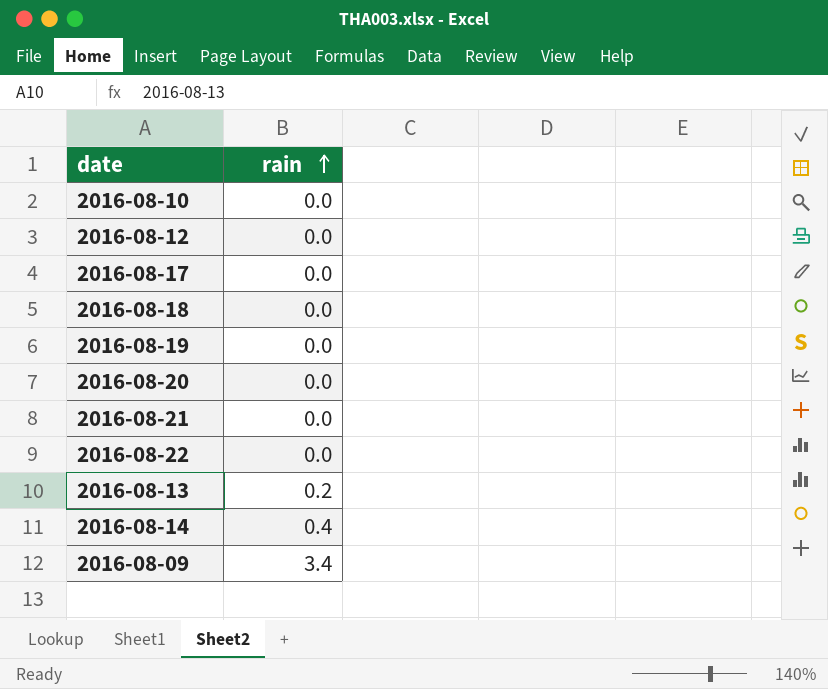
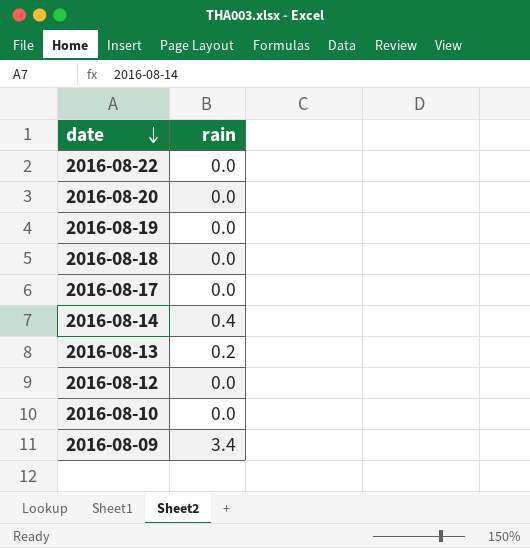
row order: rain ascending -> date descending
row 2016-08-21: 0.0 -> none

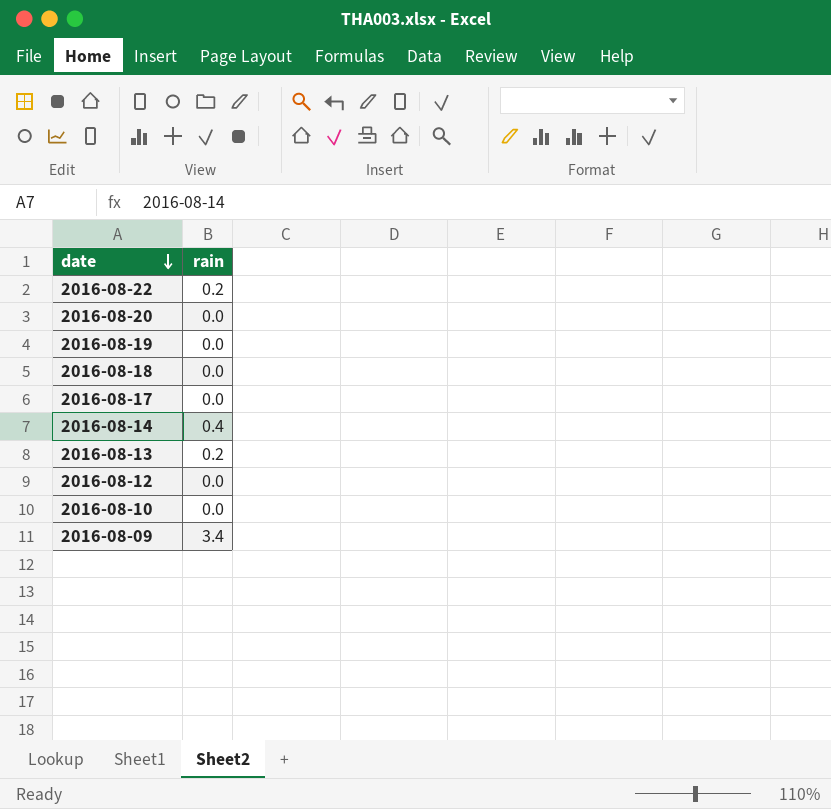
2016-08-22 | rain: 0.0 -> 0.2

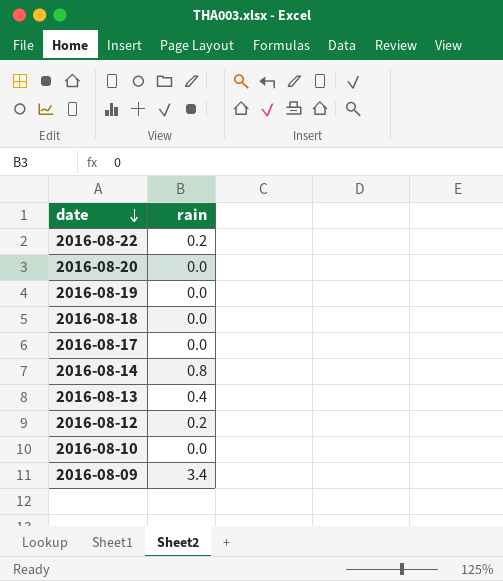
2016-08-14 | rain: 0.4 -> 0.8
2016-08-13 | rain: 0.2 -> 0.4
2016-08-12 | rain: 0.0 -> 0.2

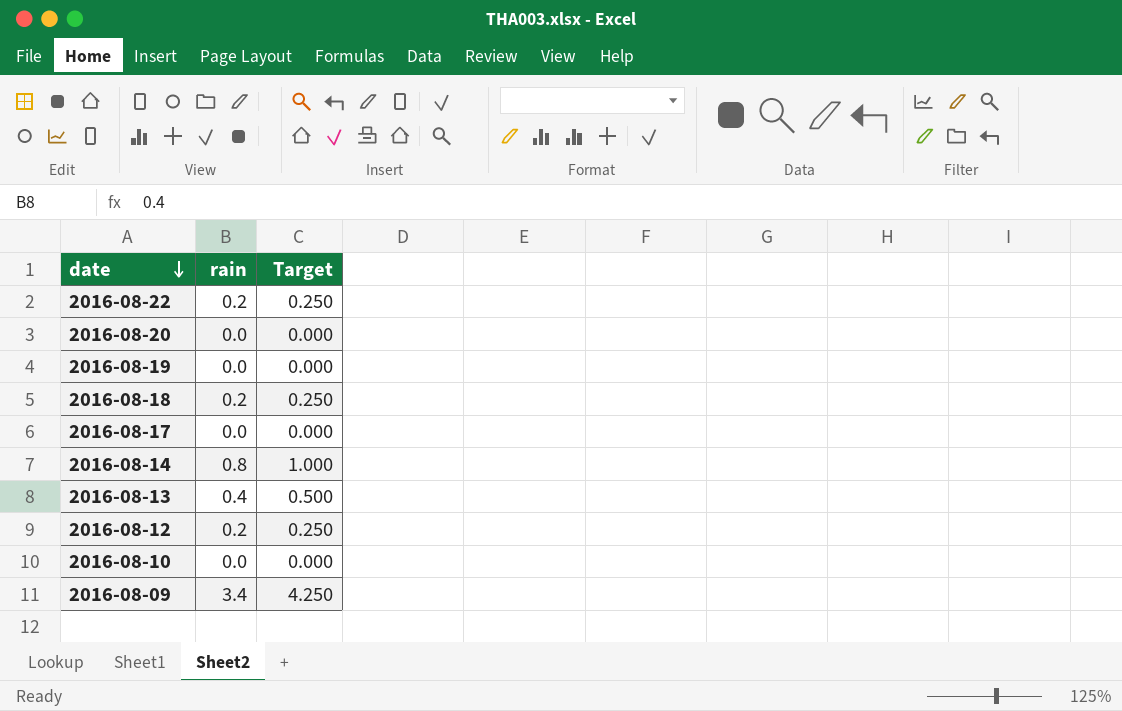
column Target | formula: none -> [rain] * 1.25
2016-08-18 | rain: 0.0 -> 0.2

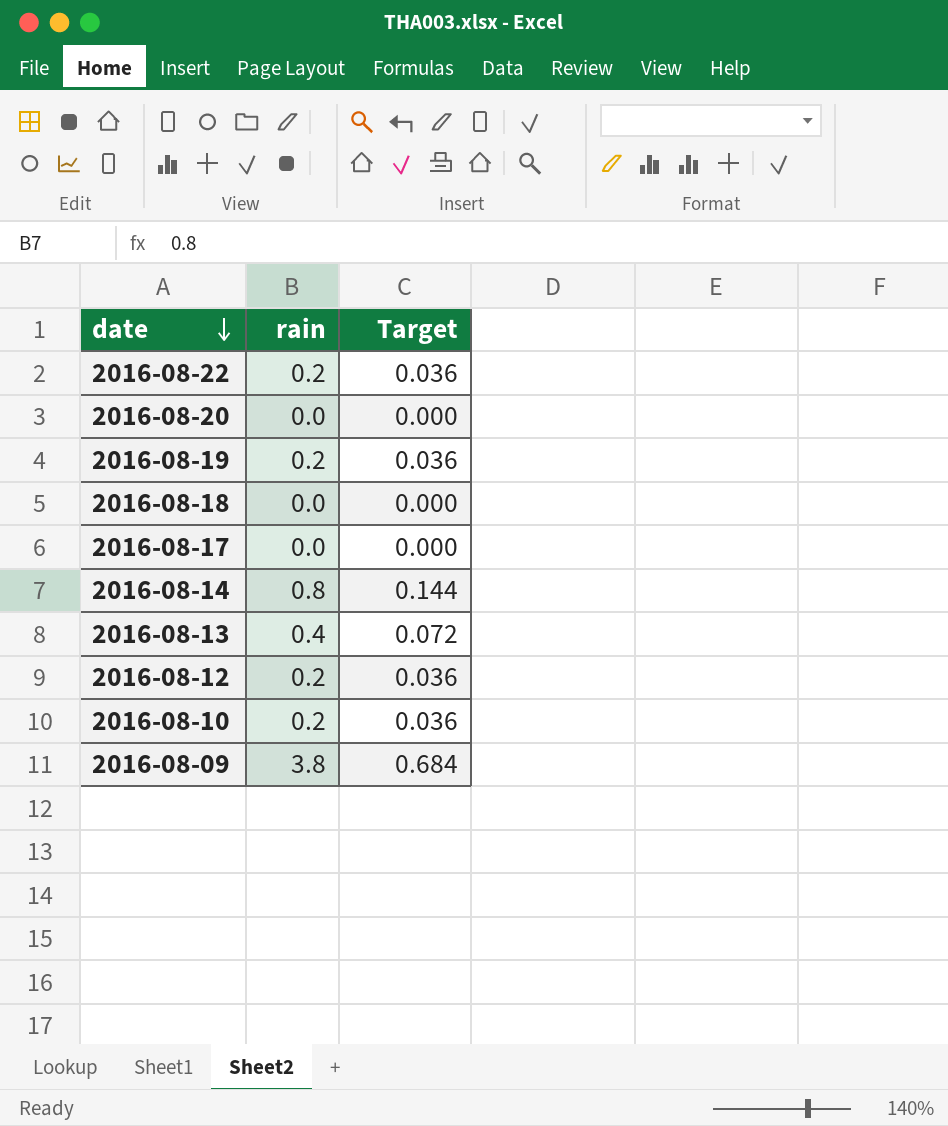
column Target | formula: [rain] * 1.25 -> [rain] * 0.18
2016-08-19 | rain: 0.0 -> 0.2
2016-08-18 | rain: 0.2 -> 0.0
2016-08-10 | rain: 0.0 -> 0.2
2016-08-09 | rain: 3.4 -> 3.8

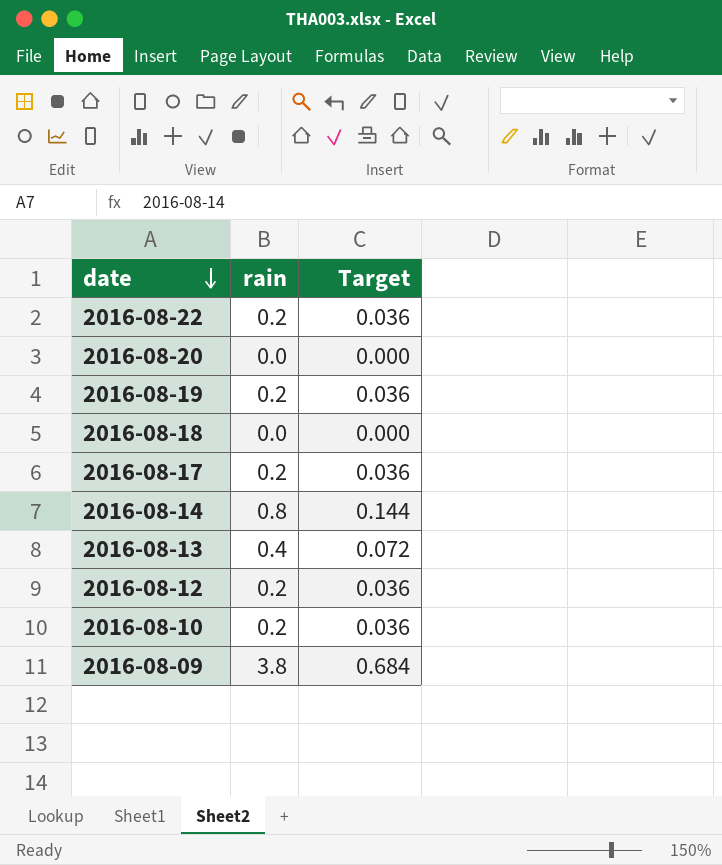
2016-08-17 | rain: 0.0 -> 0.2
2016-08-17 | Target: 0.000 -> 0.036

